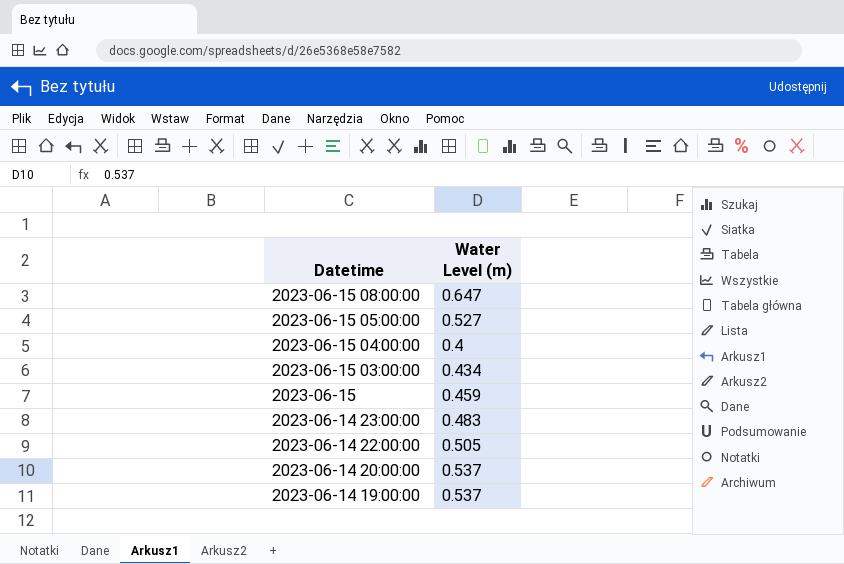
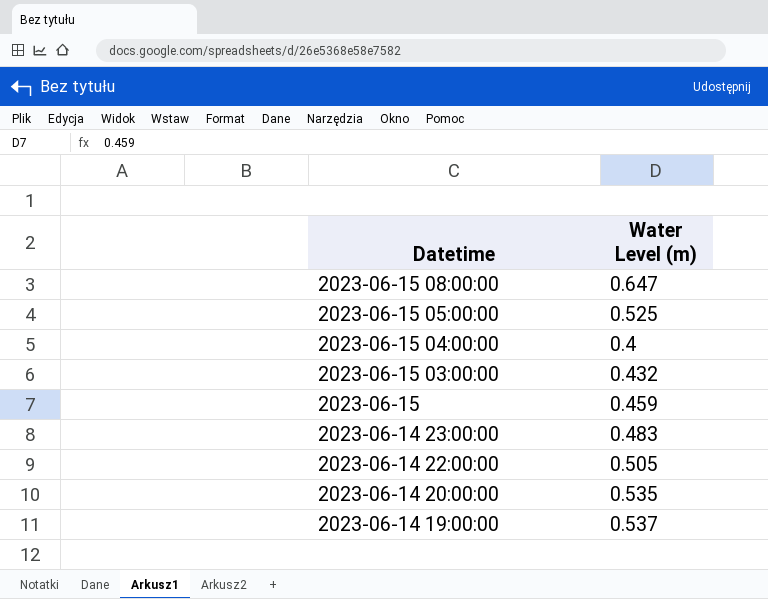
2023-06-15 05:00:00 | Water Level (m): 0.527 -> 0.525
2023-06-15 03:00:00 | Water Level (m): 0.434 -> 0.432
2023-06-14 20:00:00 | Water Level (m): 0.537 -> 0.535

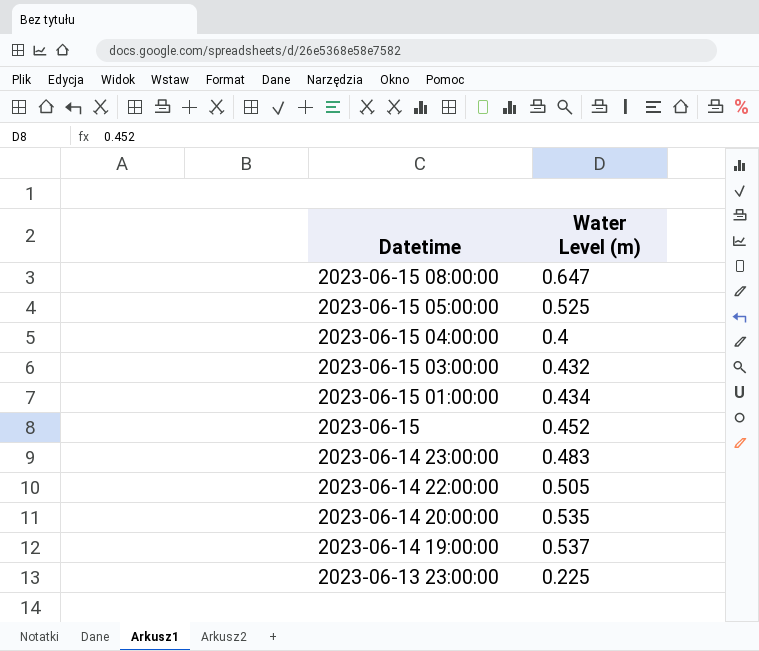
row 2023-06-15 01:00:00: none -> 0.434
2023-06-15 | Water Level (m): 0.459 -> 0.452
row 2023-06-13 23:00:00: none -> 0.225

